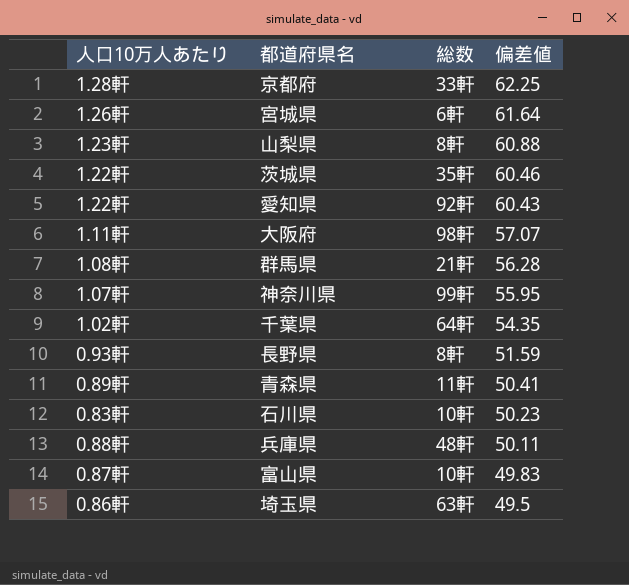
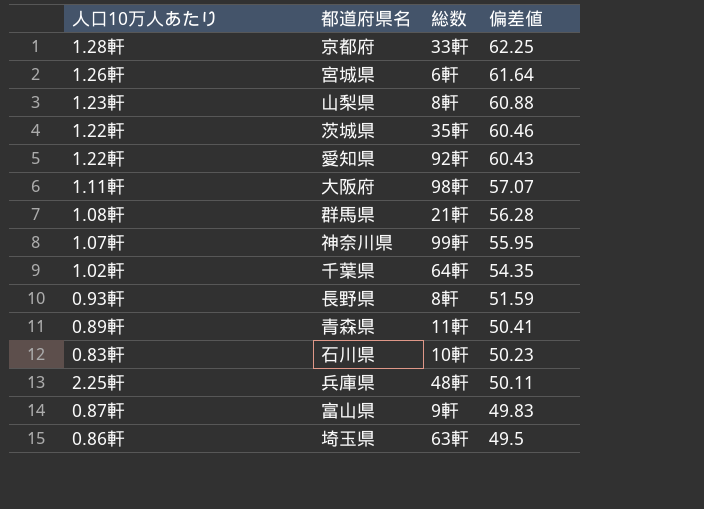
兵庫県 | 人口10万人あたり: 0.88軒 -> 2.25軒
富山県 | 総数: 10軒 -> 9軒

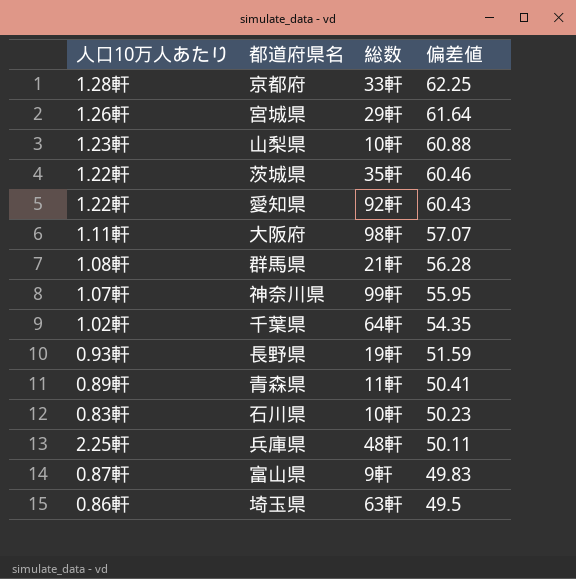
宮城県 | 総数: 6軒 -> 29軒
山梨県 | 総数: 8軒 -> 10軒
長野県 | 総数: 8軒 -> 19軒

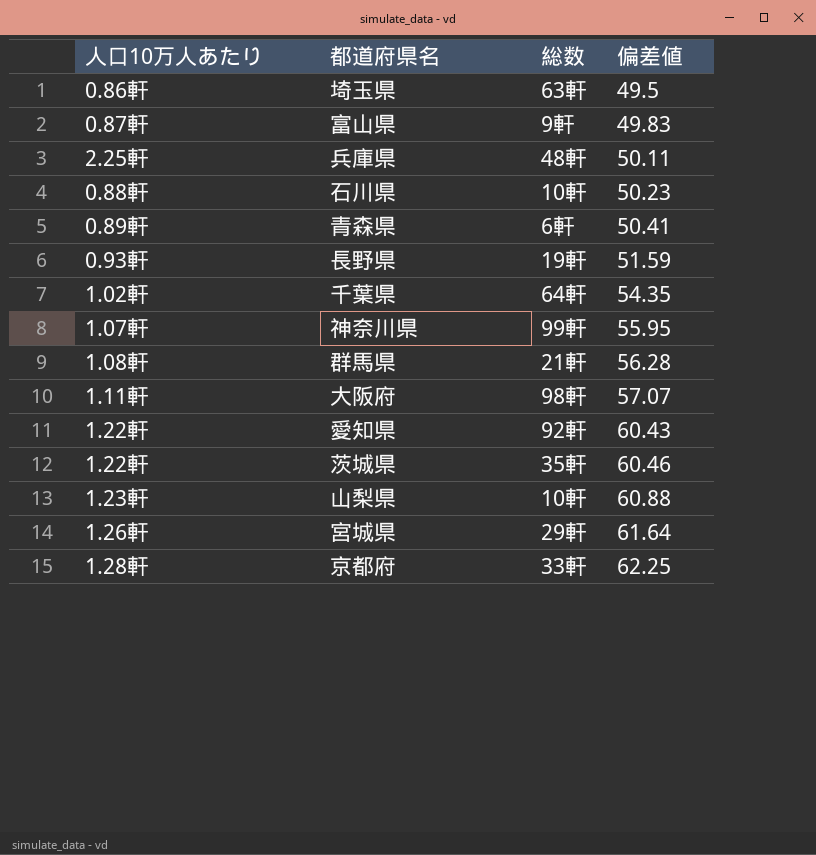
row order: 偏差値 descending -> 偏差値 ascending
石川県 | 人口10万人あたり: 0.83軒 -> 0.88軒
青森県 | 総数: 11軒 -> 6軒

